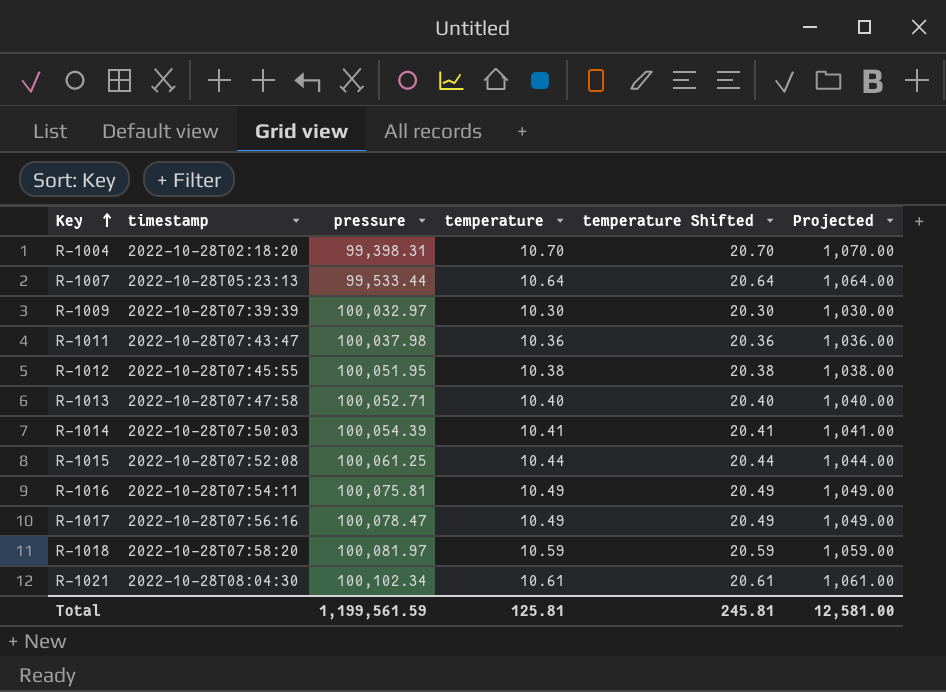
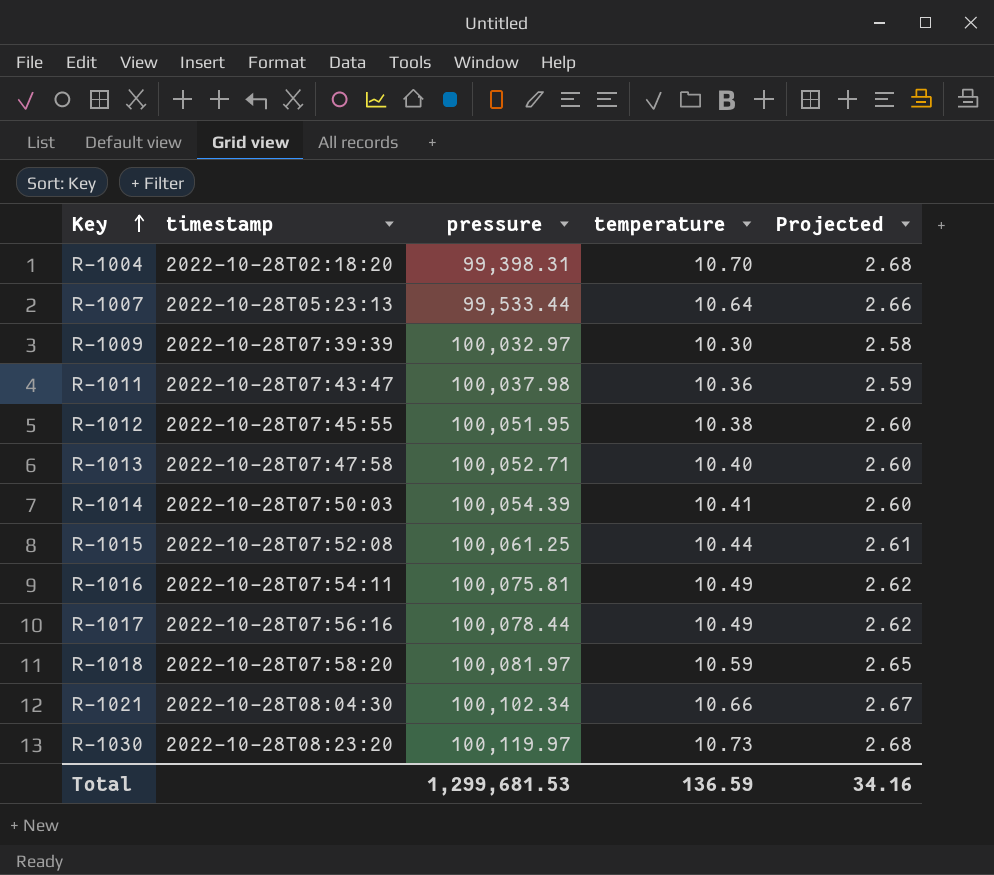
column temperature Shifted | formula: [temperature] + 10 -> none
column Projected | formula: [temperature] * 100 -> [temperature] * 0.25
R-1017 | pressure: 100,078.47 -> 100,078.44
R-1021 | temperature: 10.61 -> 10.66
row R-1030: none -> 2022-10-28T08:23:20 | 100,119.97 | 10.73 | 2.68
Total | pressure: 1,199,561.59 -> 1,299,681.53
Total | temperature: 125.81 -> 136.59
Total | Projected: 12,581.00 -> 34.16

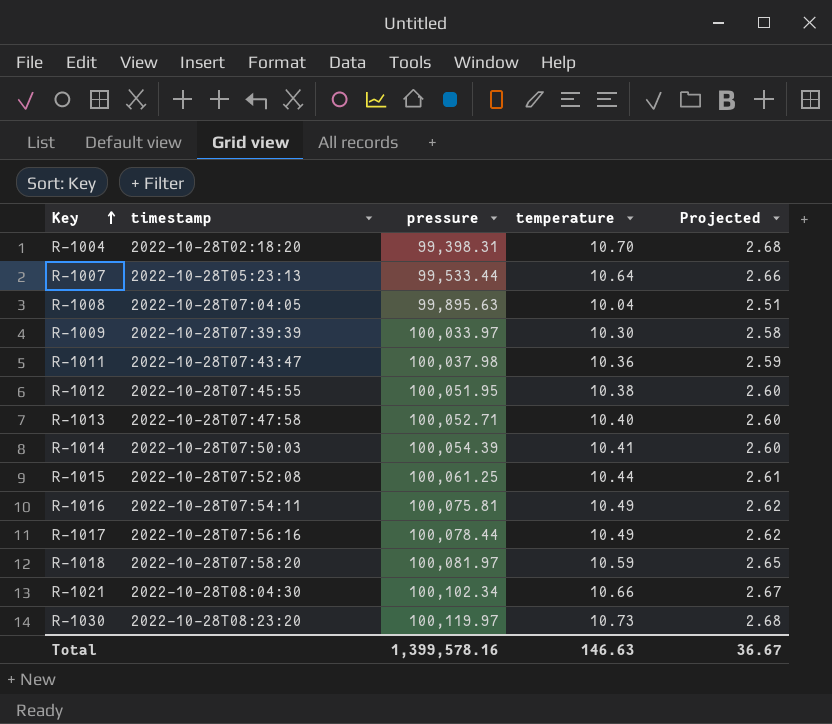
row R-1008: none -> 2022-10-28T07:04:05 | 99,895.63 | 10.04 | 2.51
R-1009 | pressure: 100,032.97 -> 100,033.97
Total | pressure: 1,299,681.53 -> 1,399,578.16
Total | temperature: 136.59 -> 146.63
Total | Projected: 34.16 -> 36.67

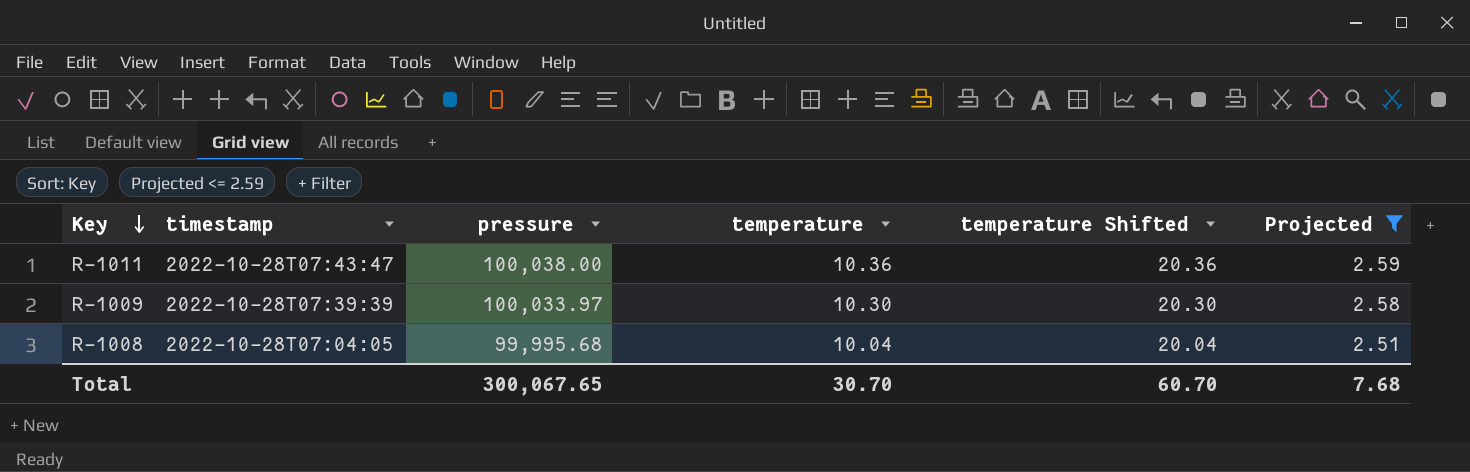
filter: none -> Projected <= 2.59
row order: Key ascending -> Key descending
column temperature Shifted | formula: none -> [temperature] + 10
R-1011 | pressure: 100,037.98 -> 100,038.00
R-1008 | pressure: 99,895.63 -> 99,995.68
Total | pressure: 1,399,578.16 -> 300,067.65
Total | temperature: 146.63 -> 30.70
Total | Projected: 36.67 -> 7.68

